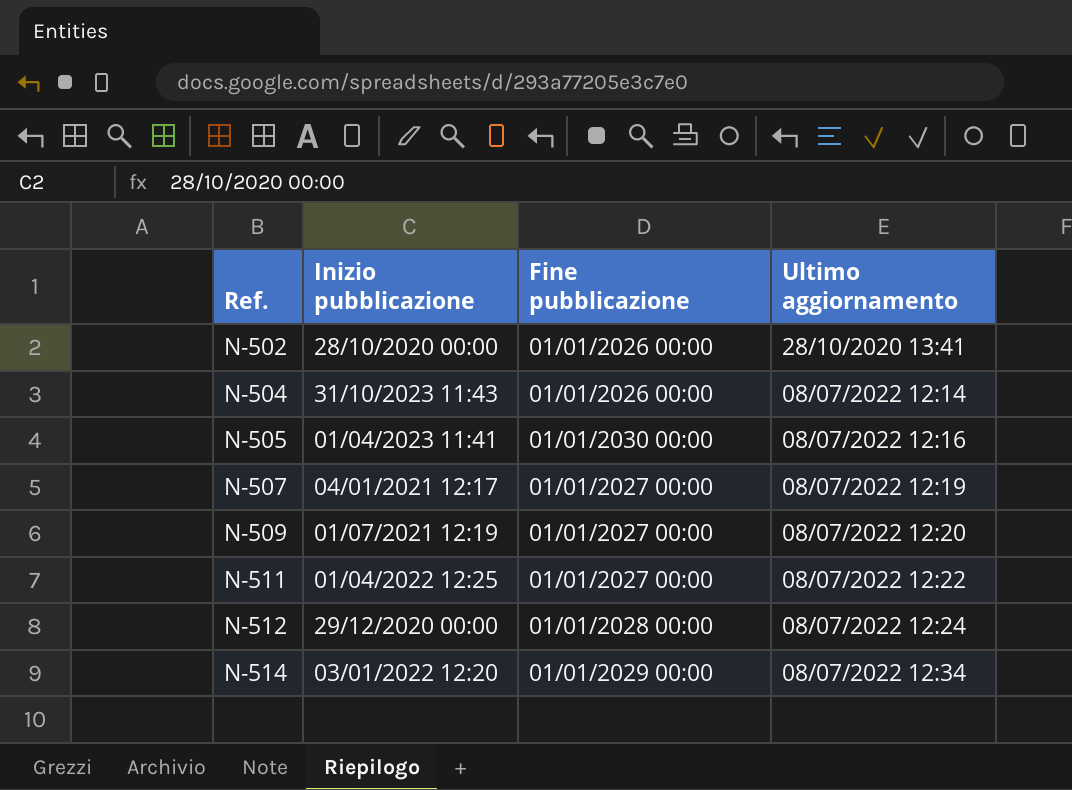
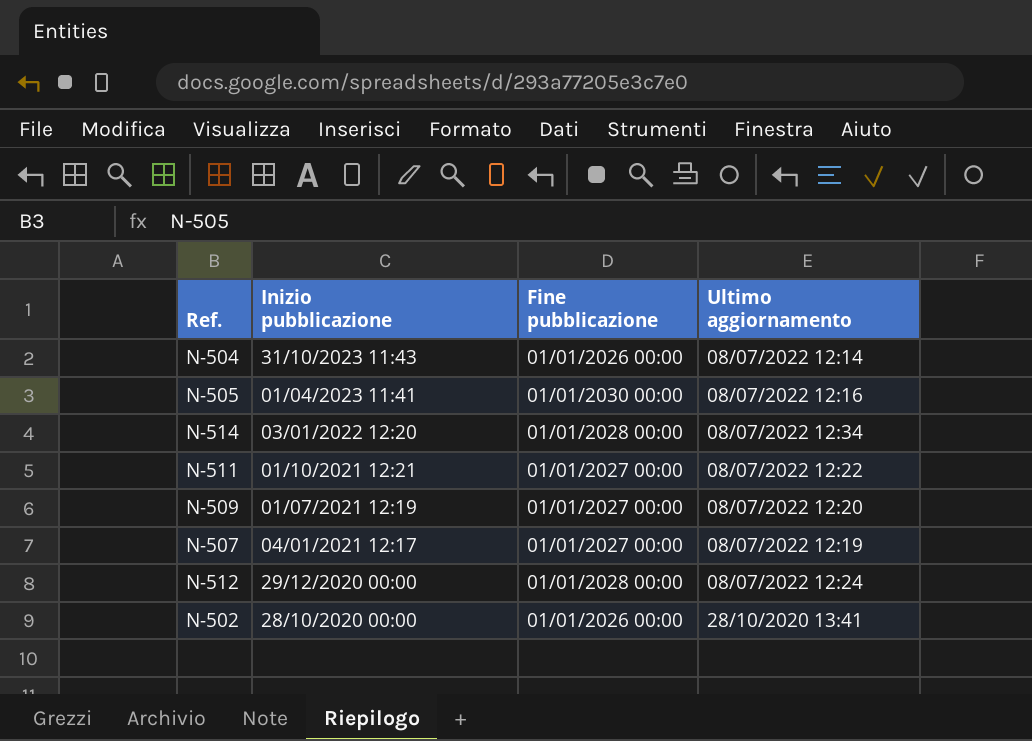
row order: Ref. ascending -> Inizio pubblicazione descending
N-514 | Fine pubblicazione: 01/01/2029 00:00 -> 01/01/2028 00:00
N-511 | Inizio pubblicazione: 01/04/2022 12:25 -> 01/10/2021 12:21

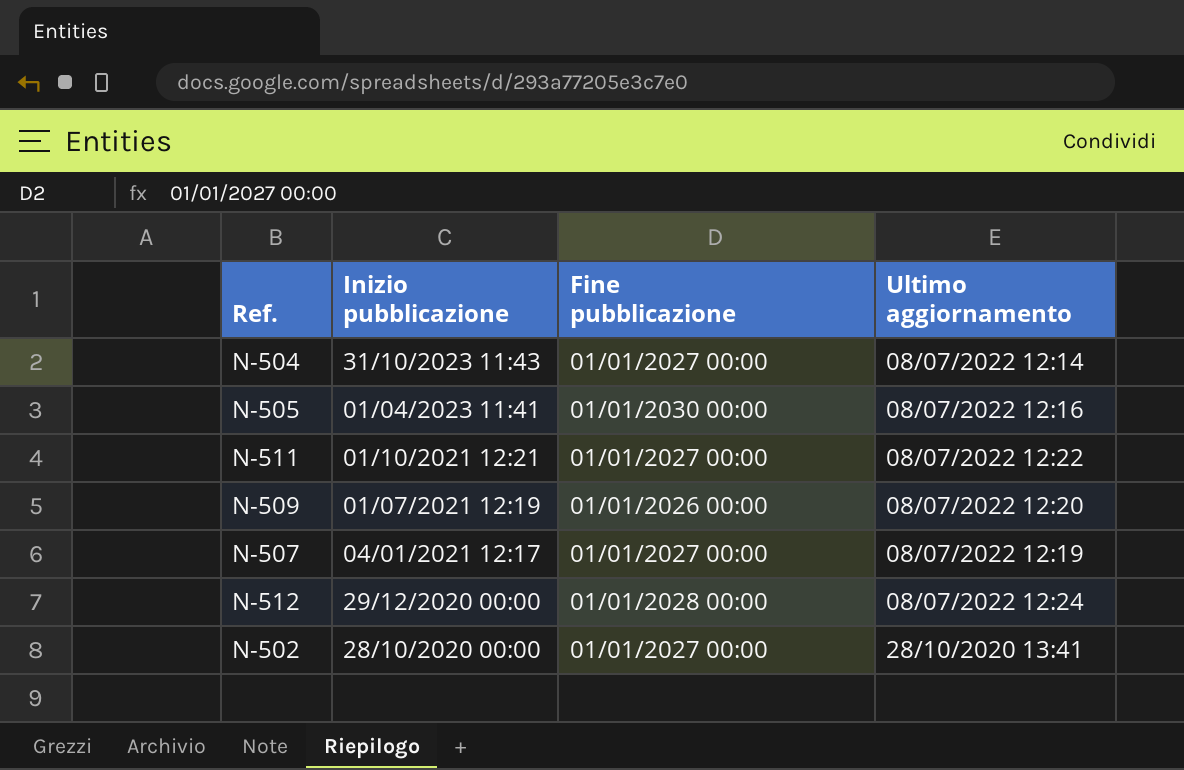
row N-514: 03/01/2022 12:20 | 01/01/2028 00:00 | 08/07/2022 12:34 -> none
N-504 | Fine pubblicazione: 01/01/2026 00:00 -> 01/01/2027 00:00
N-509 | Fine pubblicazione: 01/01/2027 00:00 -> 01/01/2026 00:00
N-502 | Fine pubblicazione: 01/01/2026 00:00 -> 01/01/2027 00:00

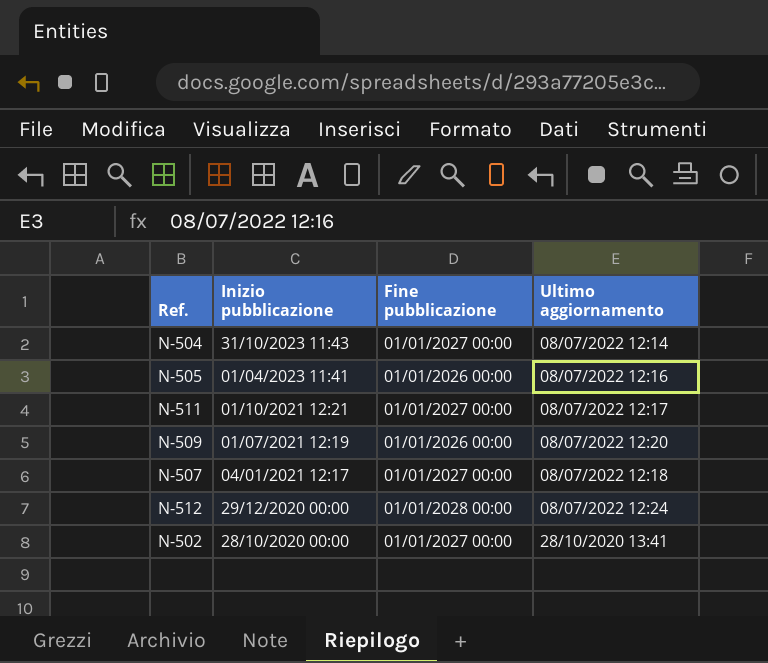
N-505 | Fine pubblicazione: 01/01/2030 00:00 -> 01/01/2026 00:00
N-511 | Ultimo aggiornamento: 08/07/2022 12:22 -> 08/07/2022 12:17
N-507 | Ultimo aggiornamento: 08/07/2022 12:19 -> 08/07/2022 12:18

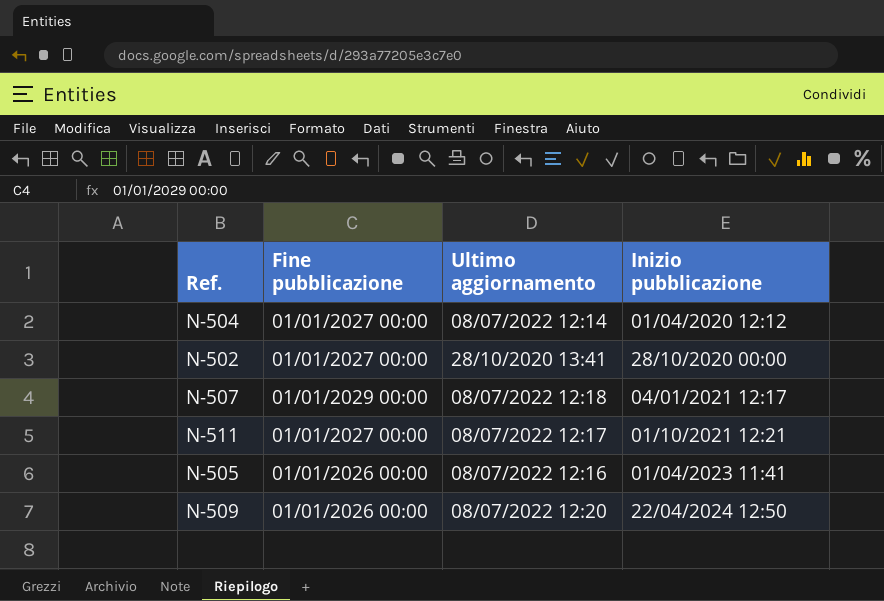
row order: Inizio pubblicazione descending -> Inizio pubblicazione ascending
column Inizio pubblicazione | position: 2 -> 4
row N-512: 29/12/2020 00:00 | 01/01/2028 00:00 | 08/07/2022 12:24 -> none
N-504 | Inizio pubblicazione: 31/10/2023 11:43 -> 01/04/2020 12:12
N-507 | Fine pubblicazione: 01/01/2027 00:00 -> 01/01/2029 00:00
N-509 | Inizio pubblicazione: 01/07/2021 12:19 -> 22/04/2024 12:50

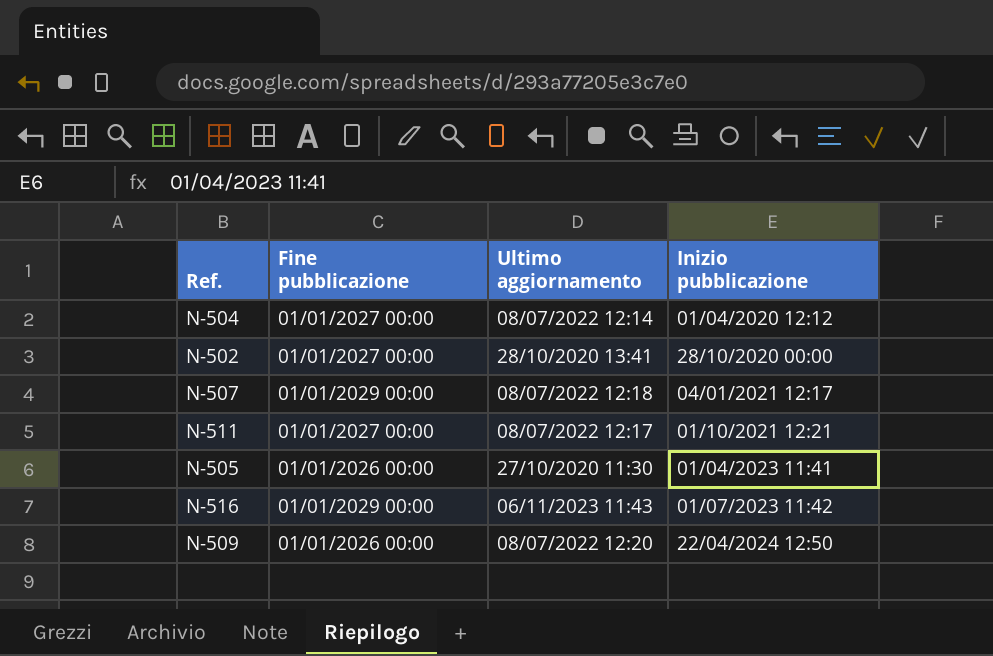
N-505 | Ultimo aggiornamento: 08/07/2022 12:16 -> 27/10/2020 11:30
row N-516: none -> 01/01/2029 00:00 | 06/11/2023 11:43 | 01/07/2023 11:42

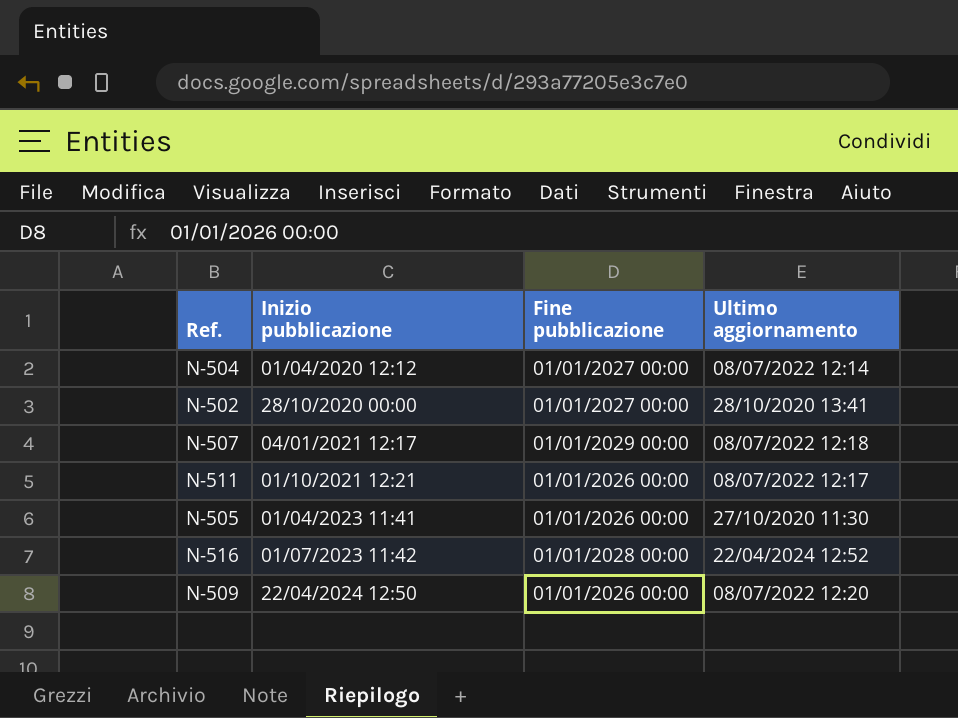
column Inizio pubblicazione | position: 4 -> 2
N-511 | Fine pubblicazione: 01/01/2027 00:00 -> 01/01/2026 00:00
N-516 | Fine pubblicazione: 01/01/2029 00:00 -> 01/01/2028 00:00
N-516 | Ultimo aggiornamento: 06/11/2023 11:43 -> 22/04/2024 12:52

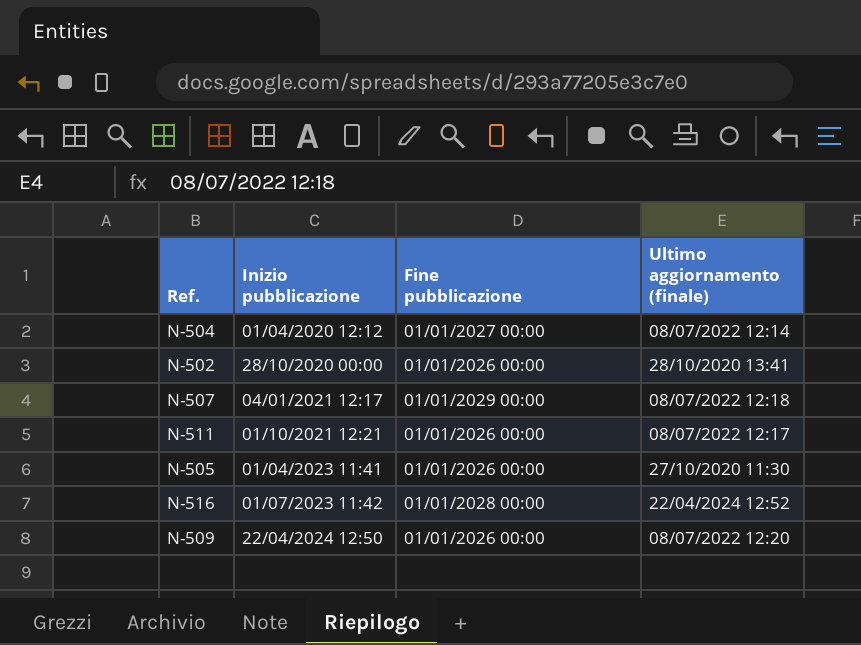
column name: Ultimo aggiornamento -> Ultimo aggiornamento (finale)
N-502 | Fine pubblicazione: 01/01/2027 00:00 -> 01/01/2026 00:00

